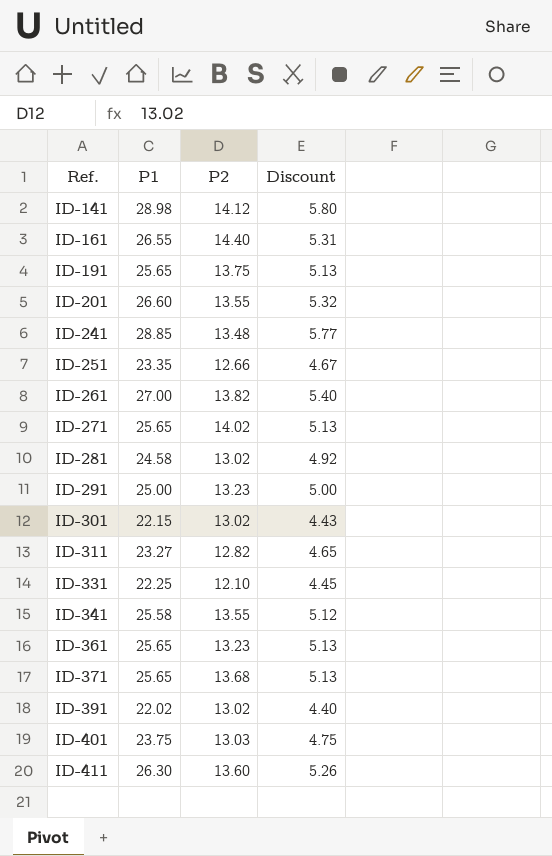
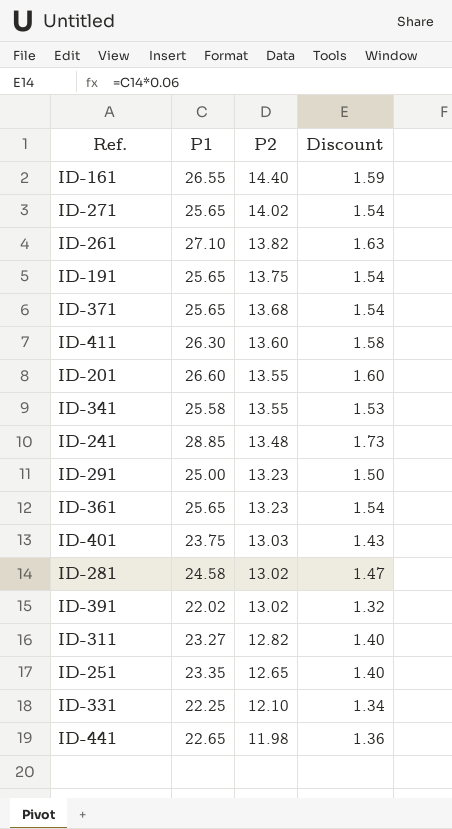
row order: Ref. ascending -> P2 descending
column Discount | formula: [P1] * 0.2 -> [P1] * 0.06
row ID-141: 28.98 | 14.12 | 5.80 -> none
row ID-301: 22.15 | 13.02 | 4.43 -> none
ID-261 | P1: 27.00 -> 27.10
ID-251 | P2: 12.66 -> 12.65
row ID-441: none -> 22.65 | 11.98 | 1.36

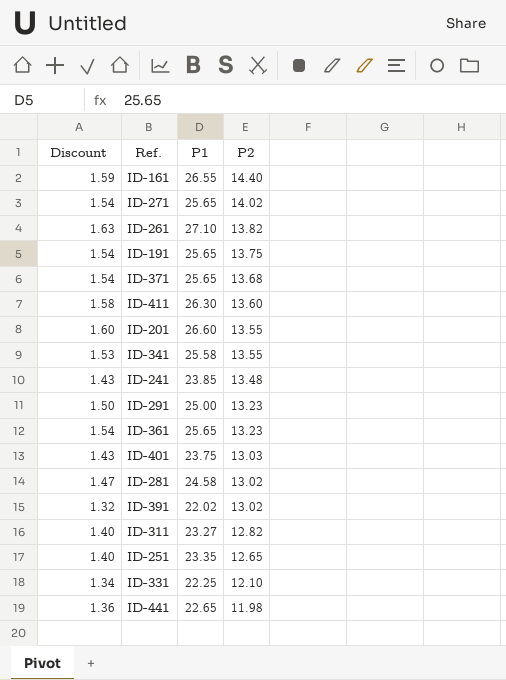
column Discount | position: 4 -> 1
ID-241 | Discount: 1.73 -> 1.43
ID-241 | P1: 28.85 -> 23.85

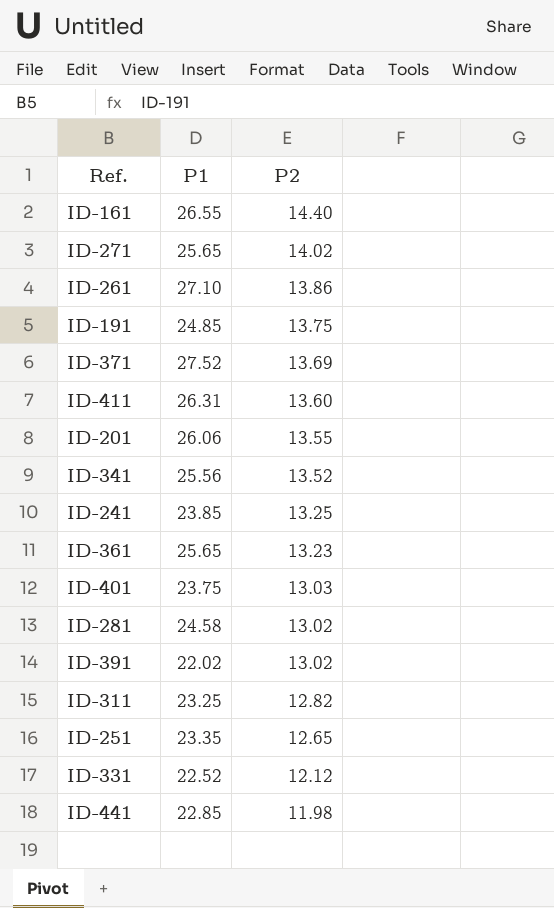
column Discount | formula: [P1] * 0.06 -> none
row ID-291: 1.50 | 25.00 | 13.23 -> none
ID-261 | P2: 13.82 -> 13.86
ID-191 | P1: 25.65 -> 24.85
ID-371 | P1: 25.65 -> 27.52
ID-371 | P2: 13.68 -> 13.69
ID-411 | P1: 26.30 -> 26.31
ID-201 | P1: 26.60 -> 26.06
ID-341 | P1: 25.58 -> 25.56
ID-341 | P2: 13.55 -> 13.52
ID-241 | P2: 13.48 -> 13.25
ID-311 | P1: 23.27 -> 23.25
ID-331 | P1: 22.25 -> 22.52
ID-331 | P2: 12.10 -> 12.12
ID-441 | P1: 22.65 -> 22.85

